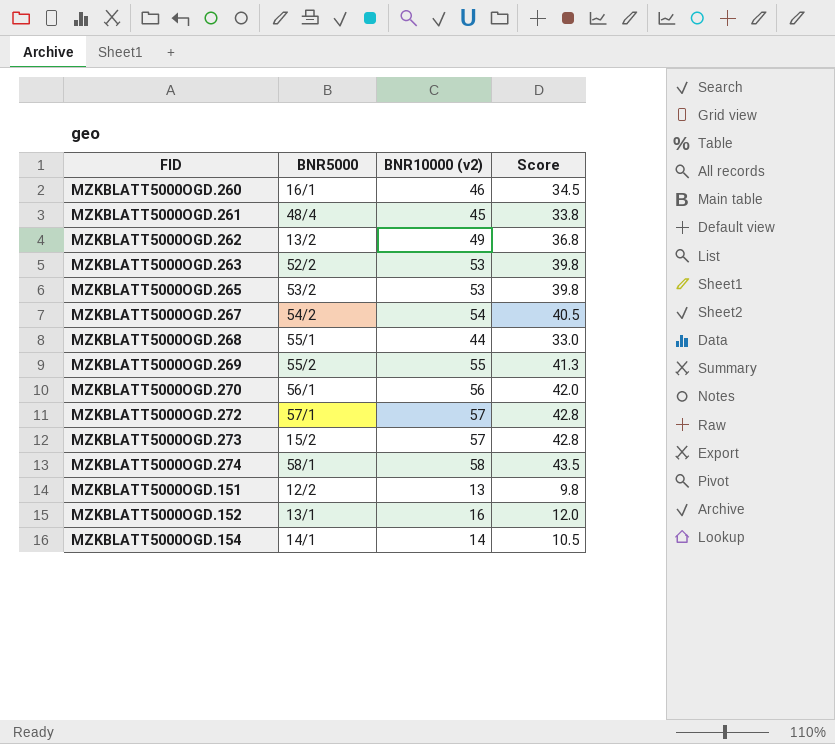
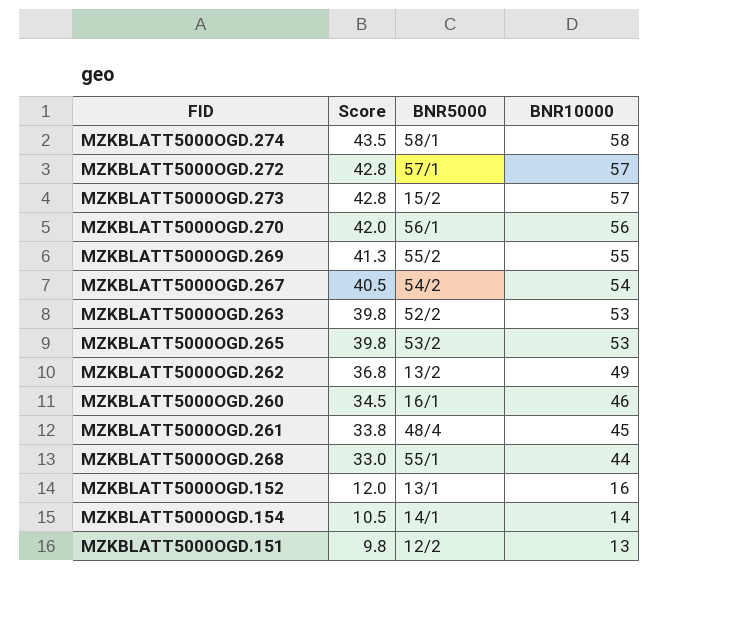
row order: none -> Score descending
column Score | position: 4 -> 2
column name: BNR10000 (v2) -> BNR10000

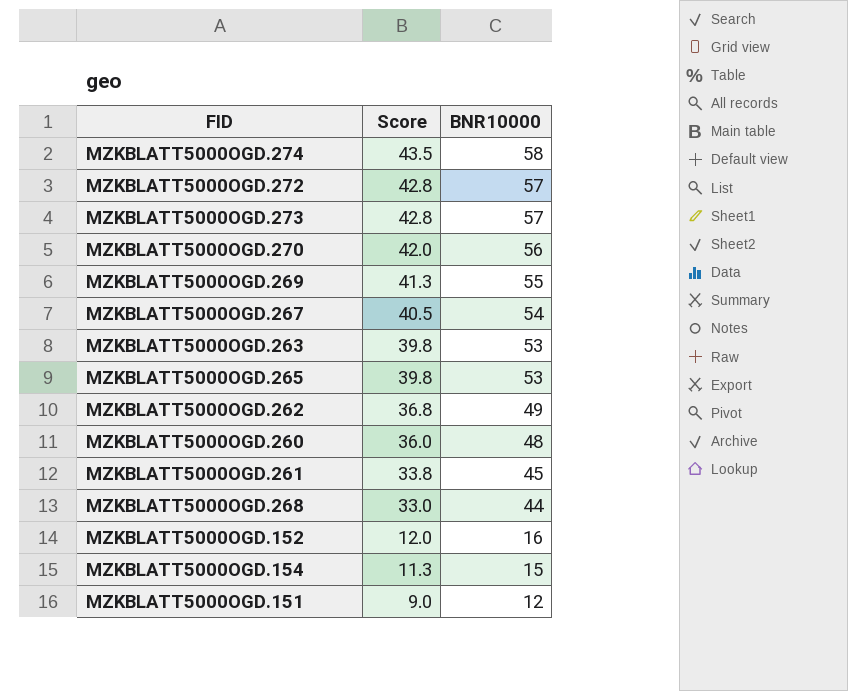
column BNR5000 | position: 3 -> none
MZKBLATT5000OGD.260 | Score: 34.5 -> 36.0
MZKBLATT5000OGD.260 | BNR10000: 46 -> 48
MZKBLATT5000OGD.154 | Score: 10.5 -> 11.3
MZKBLATT5000OGD.154 | BNR10000: 14 -> 15
MZKBLATT5000OGD.151 | Score: 9.8 -> 9.0
MZKBLATT5000OGD.151 | BNR10000: 13 -> 12

